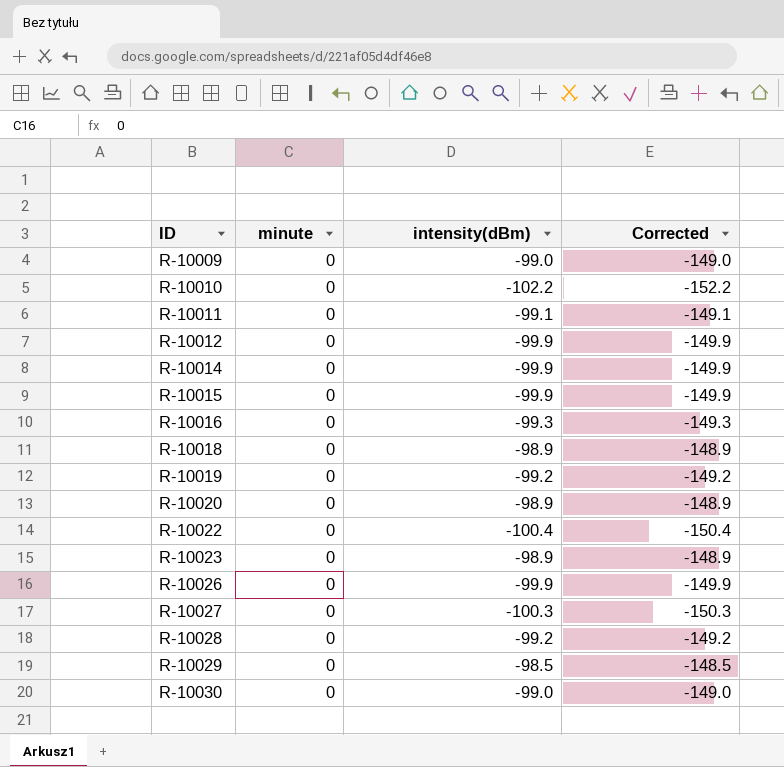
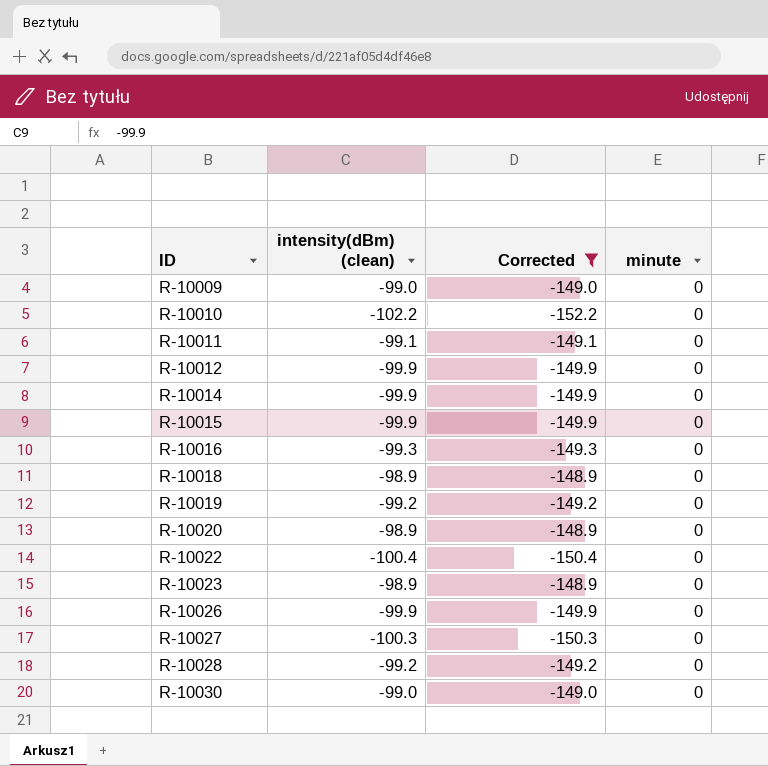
filter: none -> Corrected != -148.5
column name: intensity(dBm) -> intensity(dBm) (clean)
column minute | position: 2 -> 4

